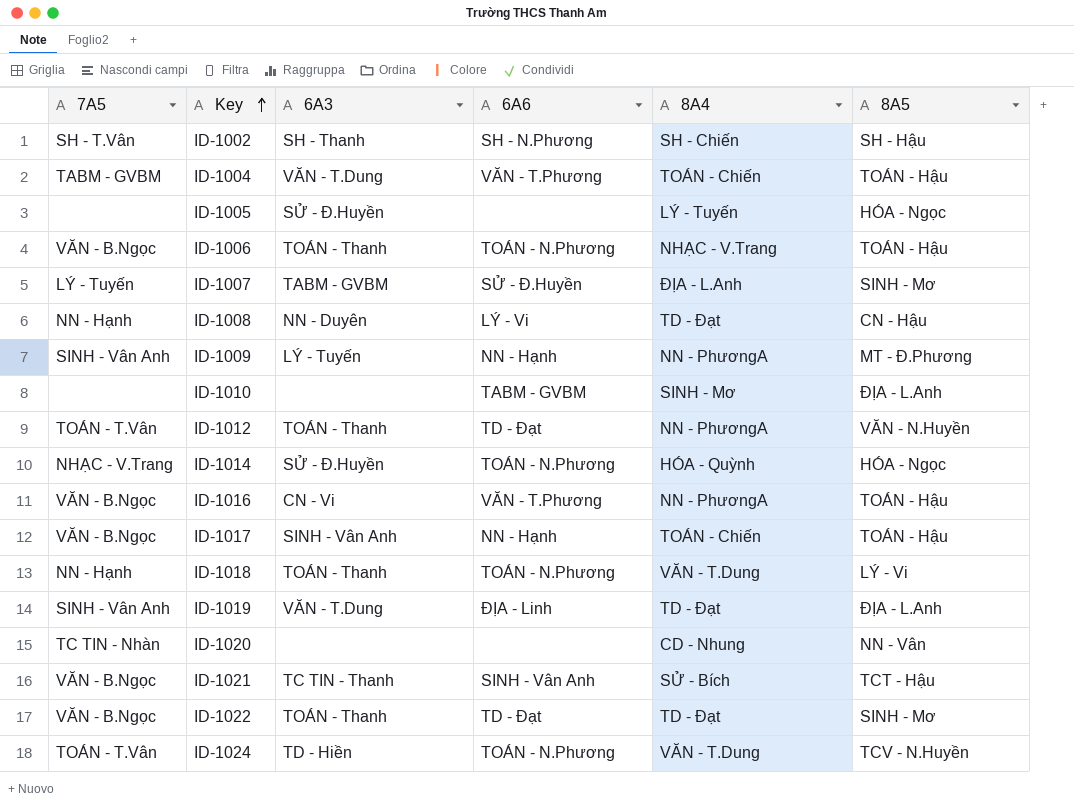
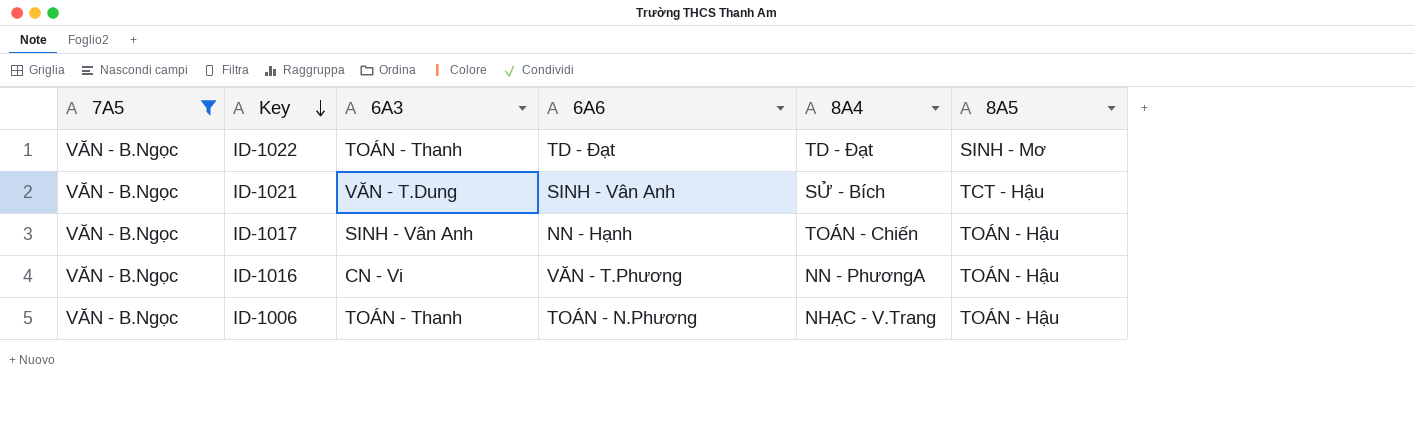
filter: none -> 7A5 = VĂN - B.Ngọc
row order: Key ascending -> Key descending
ID-1021 | 6A3: TC TIN - Thanh -> VĂN - T.Dung

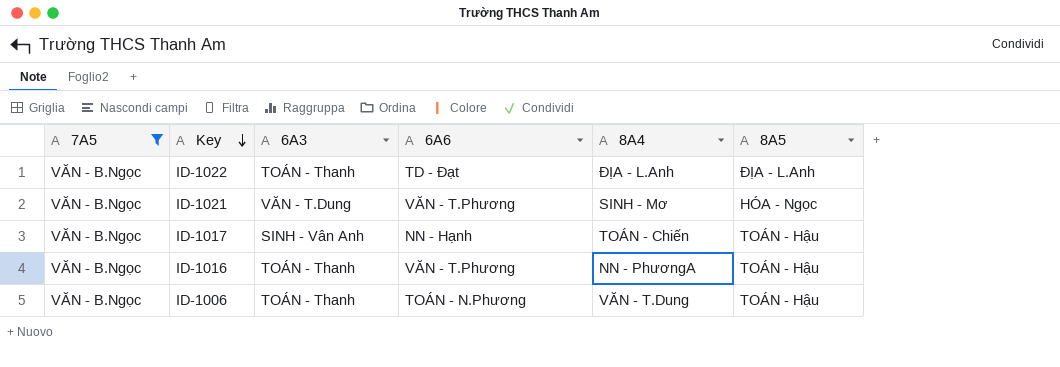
ID-1022 | 8A4: TD - Đạt -> ĐỊA - L.Anh
ID-1022 | 8A5: SINH - Mơ -> ĐỊA - L.Anh
ID-1021 | 6A6: SINH - Vân Anh -> VĂN - T.Phương
ID-1021 | 8A4: SỬ - Bích -> SINH - Mơ
ID-1021 | 8A5: TCT - Hậu -> HÓA - Ngọc
ID-1016 | 6A3: CN - Vi -> TOÁN - Thanh
ID-1006 | 8A4: NHẠC - V.Trang -> VĂN - T.Dung

